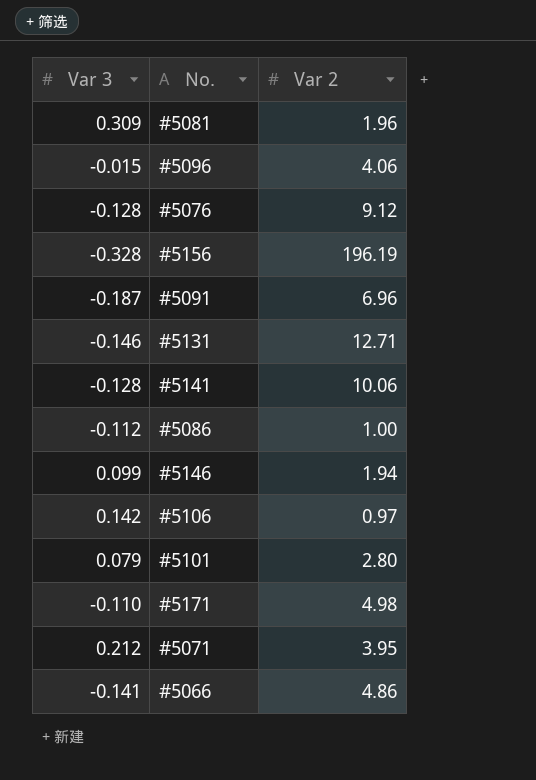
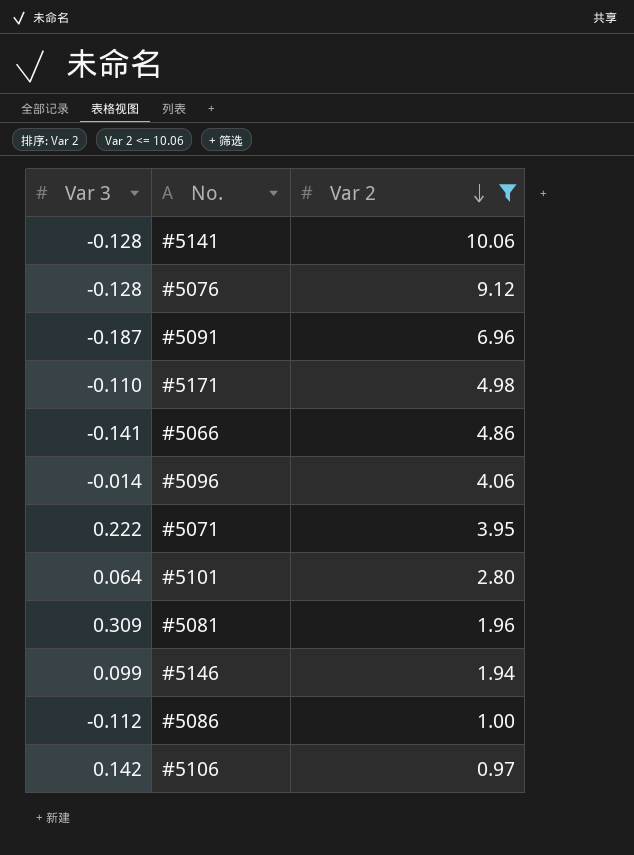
filter: none -> Var 2 <= 10.06
row order: none -> Var 2 descending
#5096 | Var 3: -0.015 -> -0.014
#5071 | Var 3: 0.212 -> 0.222
#5101 | Var 3: 0.079 -> 0.064

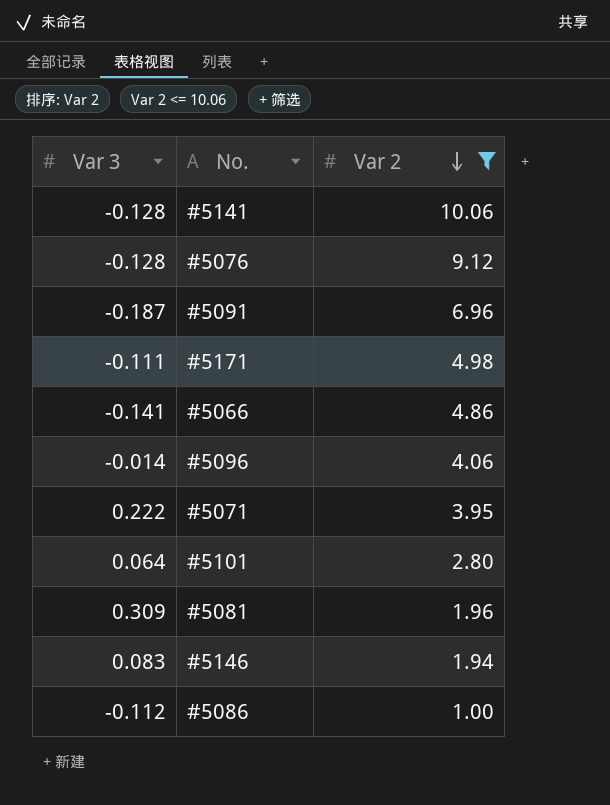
row #5106: 0.142 | 0.97 -> none
#5171 | Var 3: -0.110 -> -0.111
#5146 | Var 3: 0.099 -> 0.083

